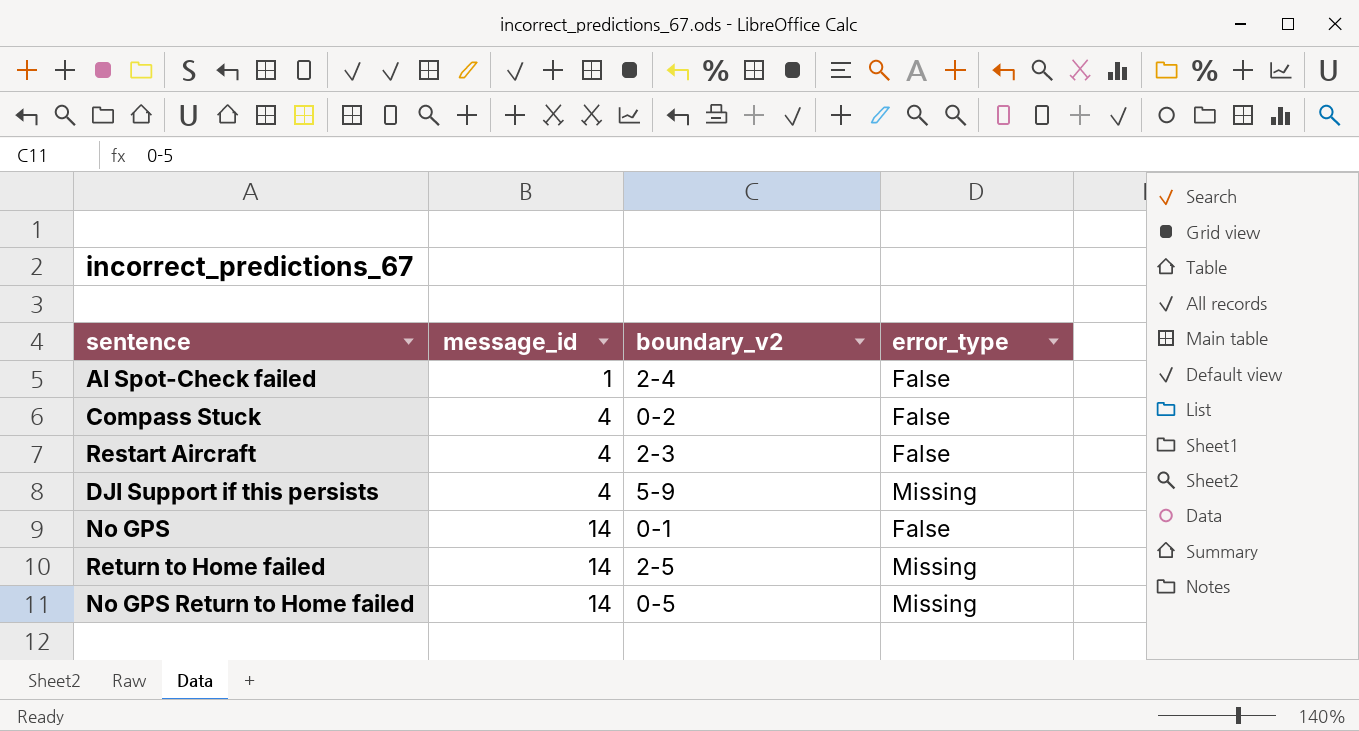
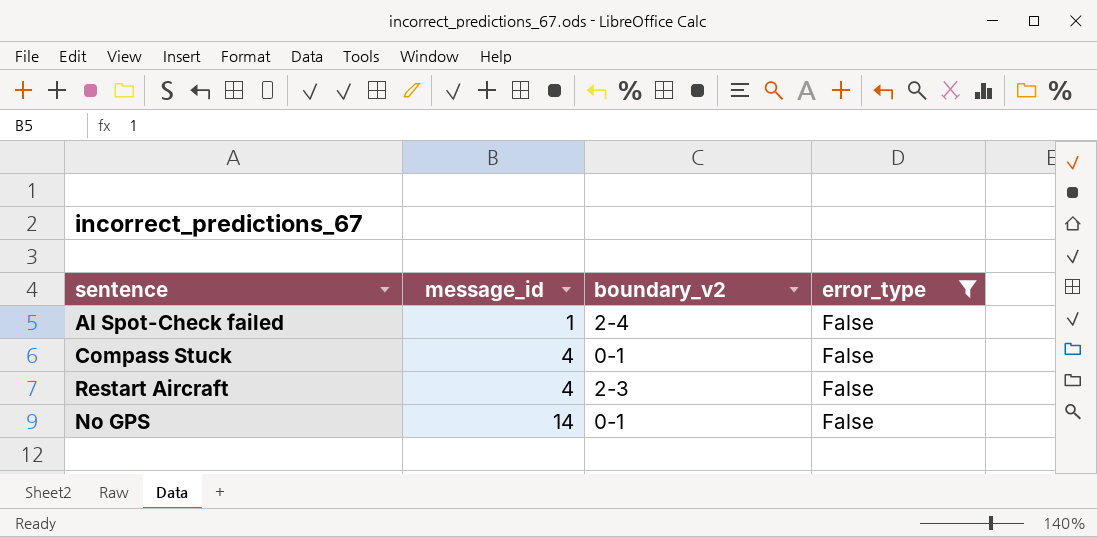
filter: none -> error_type = False
Compass Stuck | boundary_v2: 0-2 -> 0-1

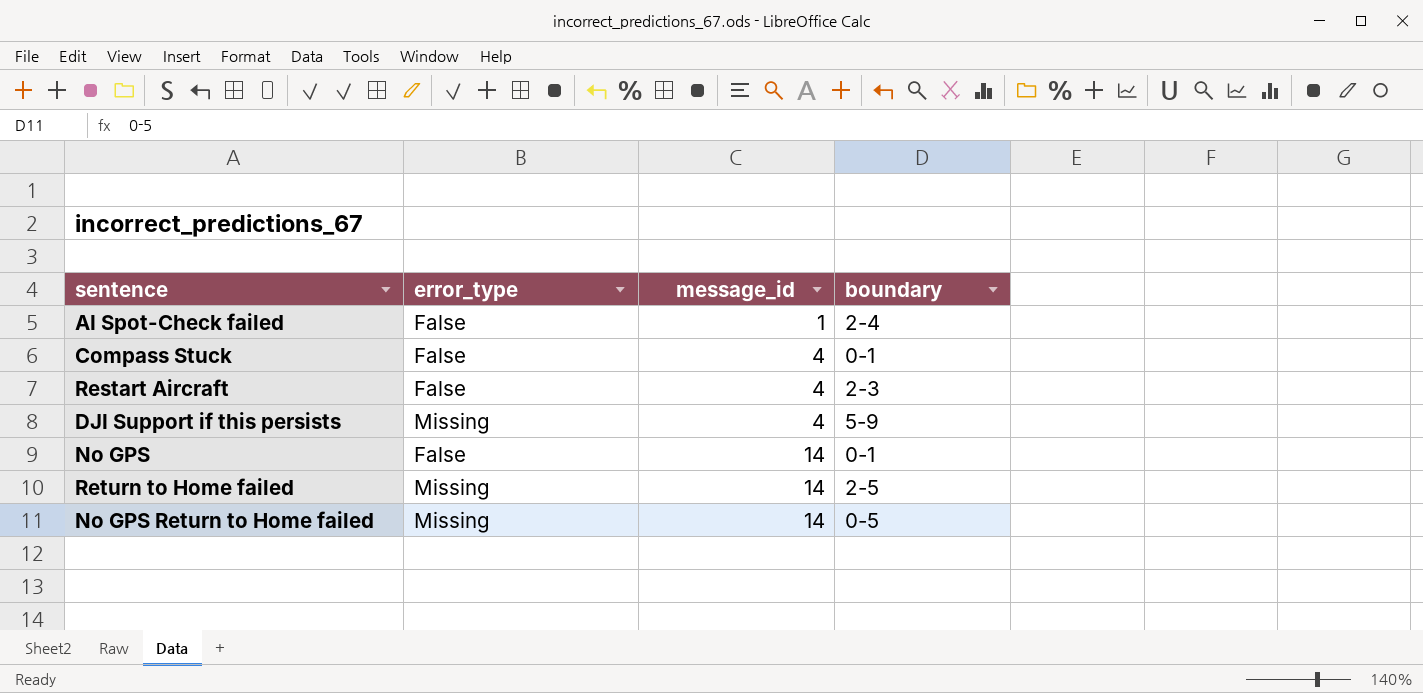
filter: error_type = False -> none
column error_type | position: 4 -> 2
column name: boundary_v2 -> boundary

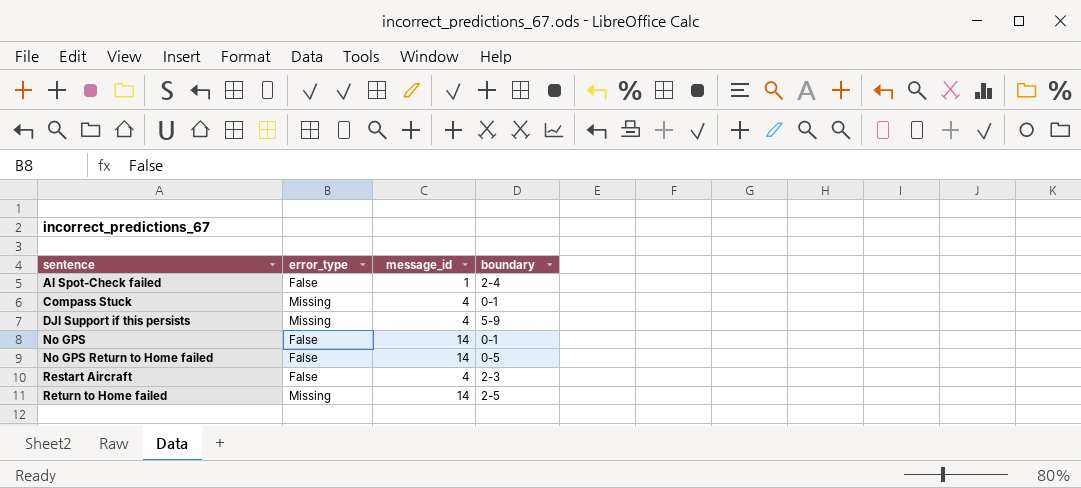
row order: message_id ascending -> sentence ascending
Compass Stuck | error_type: False -> Missing
No GPS Return to Home failed | error_type: Missing -> False

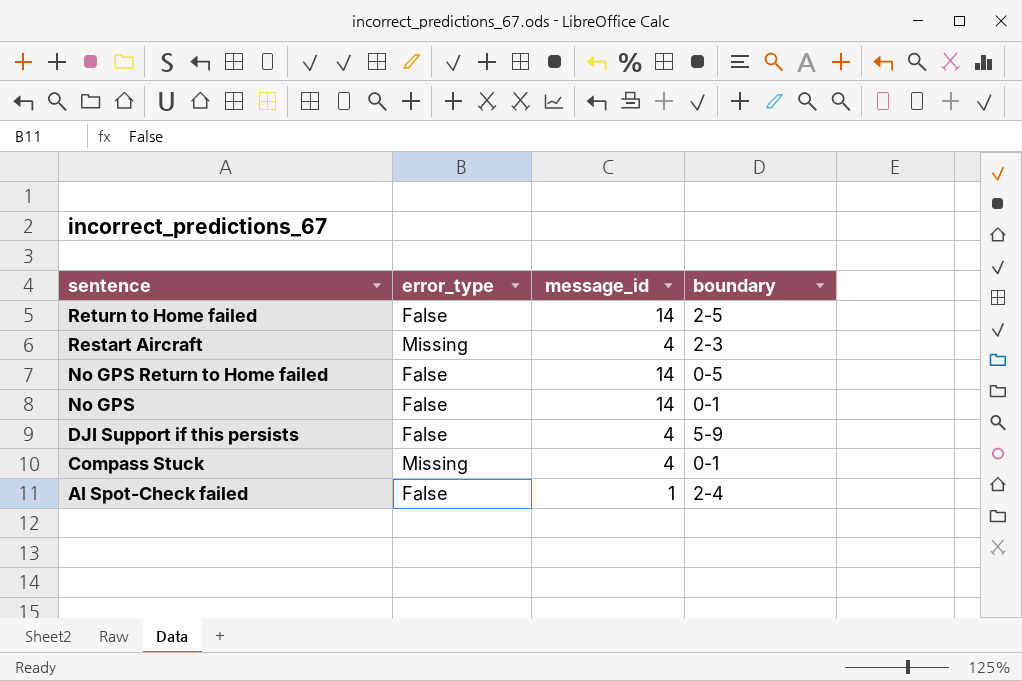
row order: sentence ascending -> sentence descending
Return to Home failed | error_type: Missing -> False
Restart Aircraft | error_type: False -> Missing
DJI Support if this persists | error_type: Missing -> False

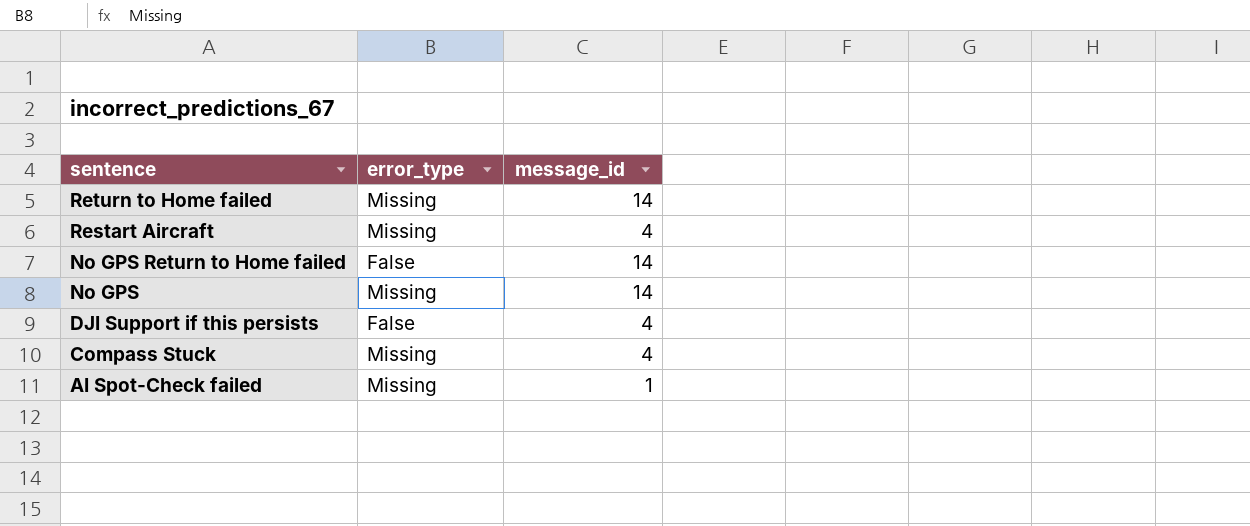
column boundary | position: 4 -> none
Return to Home failed | error_type: False -> Missing
No GPS | error_type: False -> Missing
AI Spot-Check failed | error_type: False -> Missing

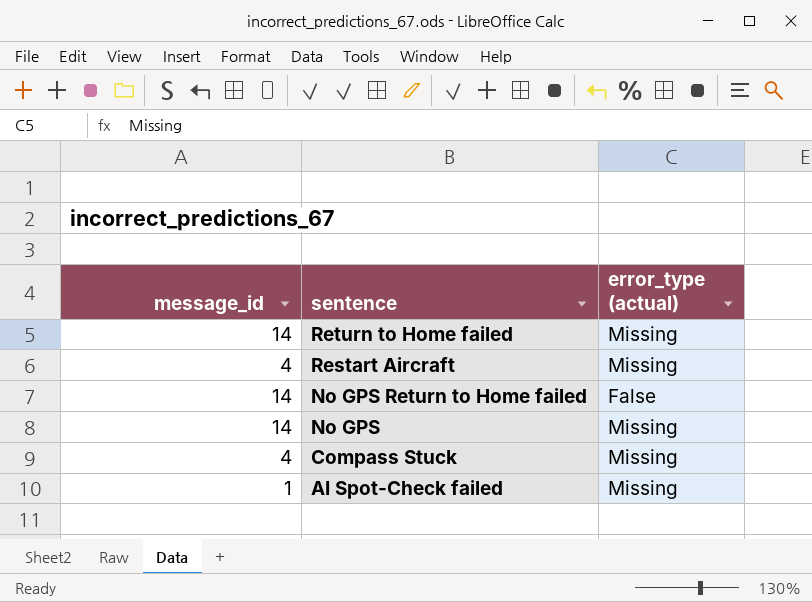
column message_id | position: 3 -> 1
column name: error_type -> error_type (actual)
row DJI Support if this persists: False | 4 -> none

